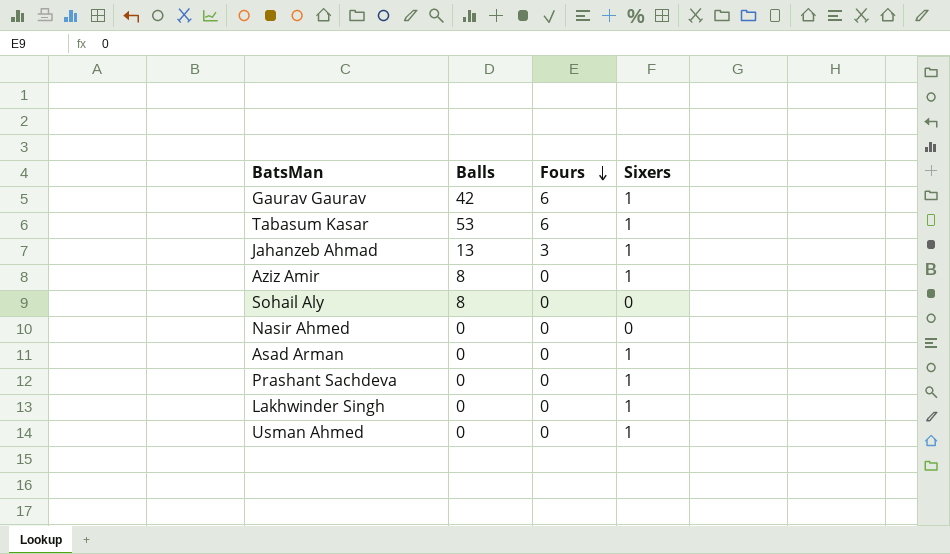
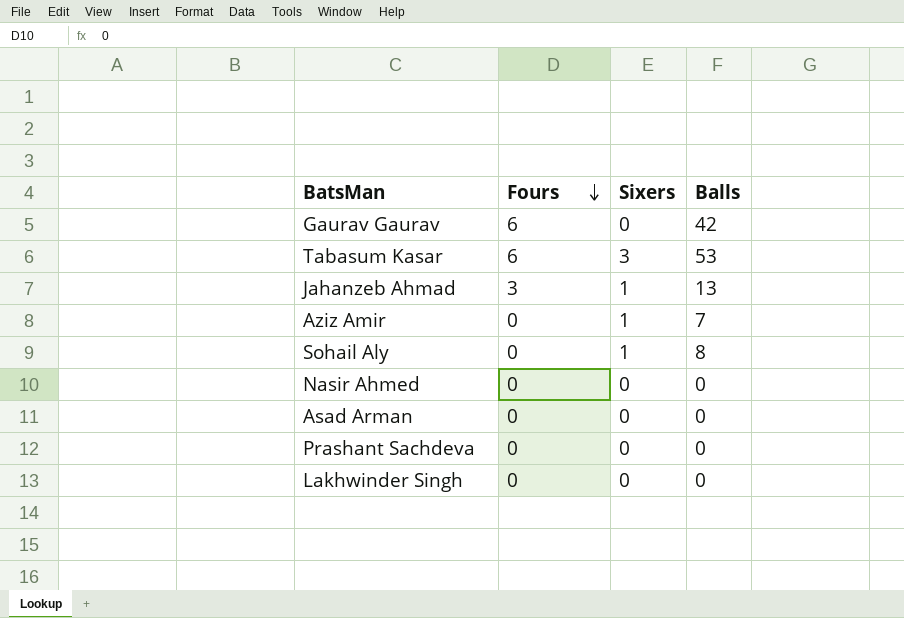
column Balls | position: 2 -> 4
row Usman Ahmed: 0 | 0 | 1 -> none
Gaurav Gaurav | Sixers: 1 -> 0
Tabasum Kasar | Sixers: 1 -> 3
Aziz Amir | Balls: 8 -> 7
Sohail Aly | Sixers: 0 -> 1
Asad Arman | Sixers: 1 -> 0
Prashant Sachdeva | Sixers: 1 -> 0
Lakhwinder Singh | Sixers: 1 -> 0

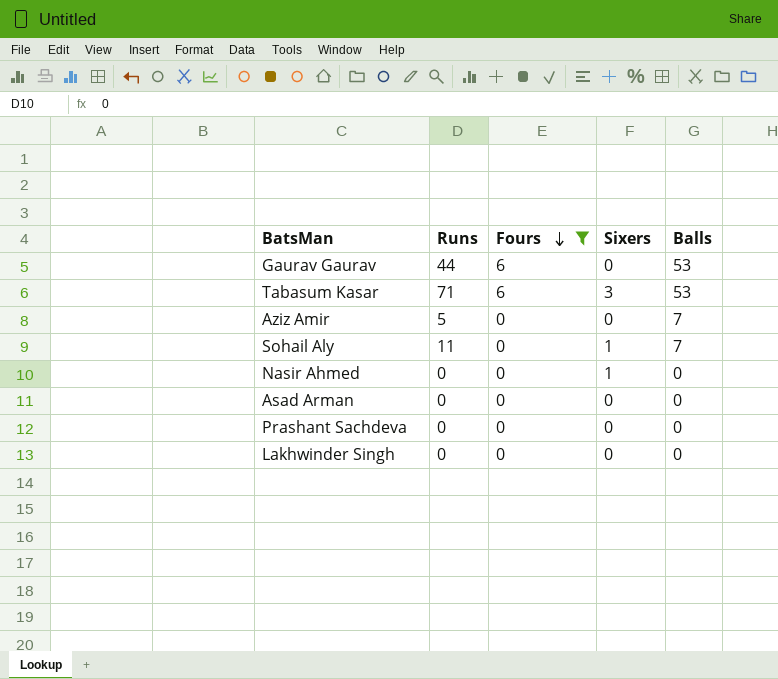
filter: none -> Fours != 3
column Runs | position: none -> 2
Gaurav Gaurav | Balls: 42 -> 53
Aziz Amir | Sixers: 1 -> 0
Sohail Aly | Balls: 8 -> 7
Nasir Ahmed | Sixers: 0 -> 1

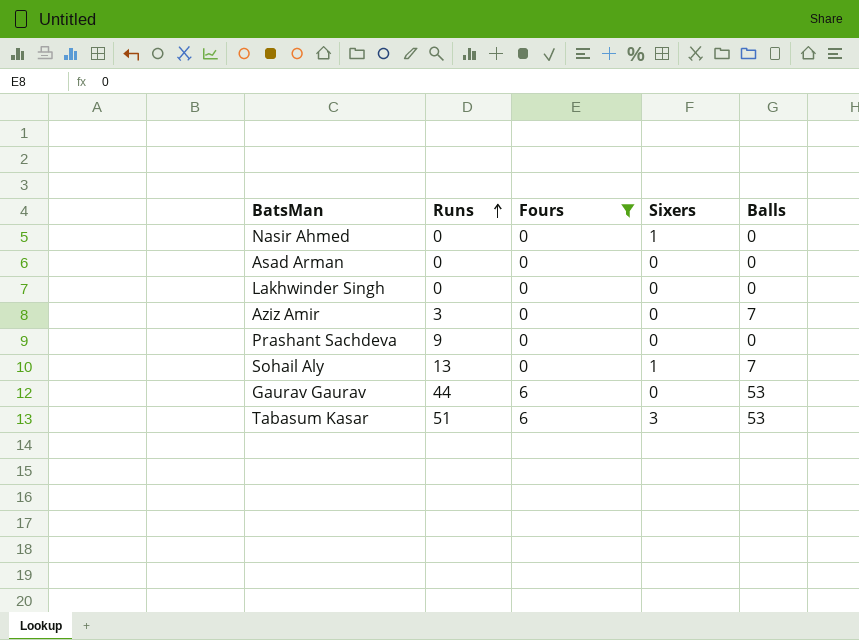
row order: Fours descending -> Runs ascending
Aziz Amir | Runs: 5 -> 3
Prashant Sachdeva | Runs: 0 -> 9
Sohail Aly | Runs: 11 -> 13
Tabasum Kasar | Runs: 71 -> 51

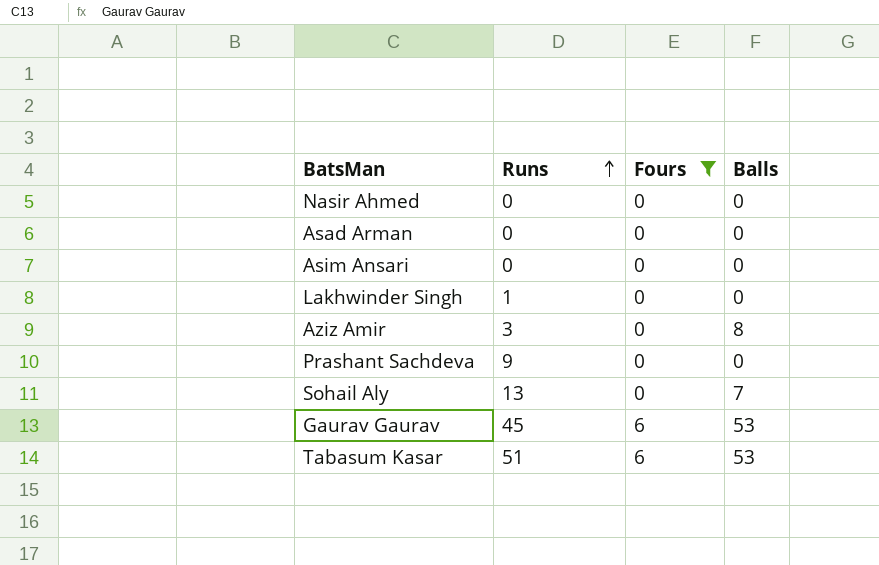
column Sixers | position: 4 -> none
row Asim Ansari: none -> 0 | 0 | 0
Lakhwinder Singh | Runs: 0 -> 1
Aziz Amir | Balls: 7 -> 8
Gaurav Gaurav | Runs: 44 -> 45

